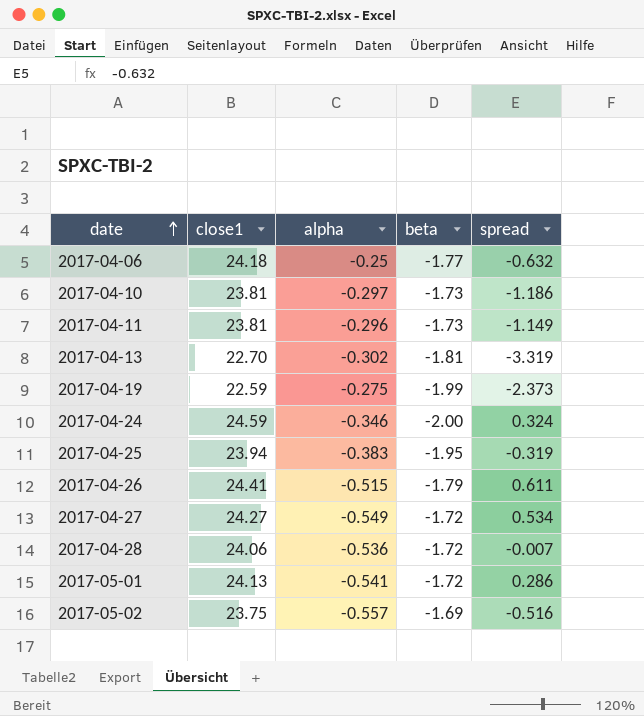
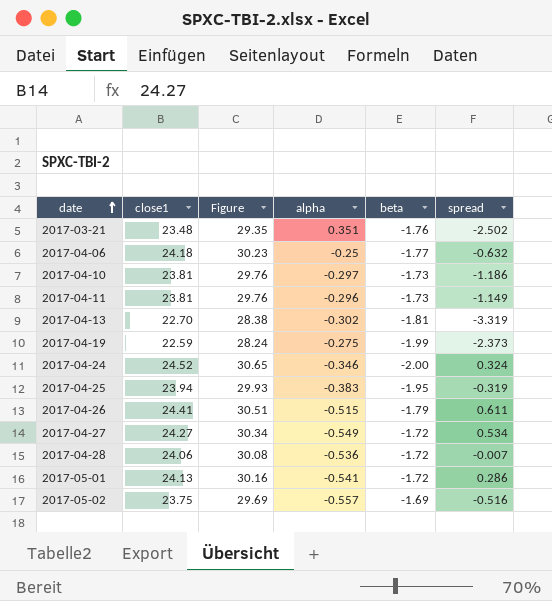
column Figure | formula: none -> [close1] * 1.25
row 2017-03-21: none -> 23.48 | 29.35 | 0.351 | -1.76 | -2.502
2017-04-24 | close1: 24.59 -> 24.52

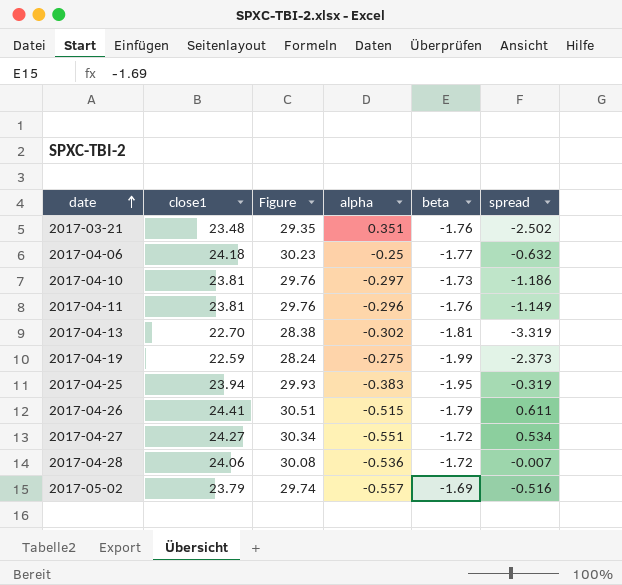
row 2017-04-24: 24.52 | 30.65 | -0.346 | -2.00 | 0.324 -> none
row 2017-05-01: 24.13 | 30.16 | -0.541 | -1.72 | 0.286 -> none
2017-04-11 | beta: -1.73 -> -1.76
2017-04-27 | alpha: -0.549 -> -0.551
2017-05-02 | close1: 23.75 -> 23.79
2017-05-02 | Figure: 29.69 -> 29.74

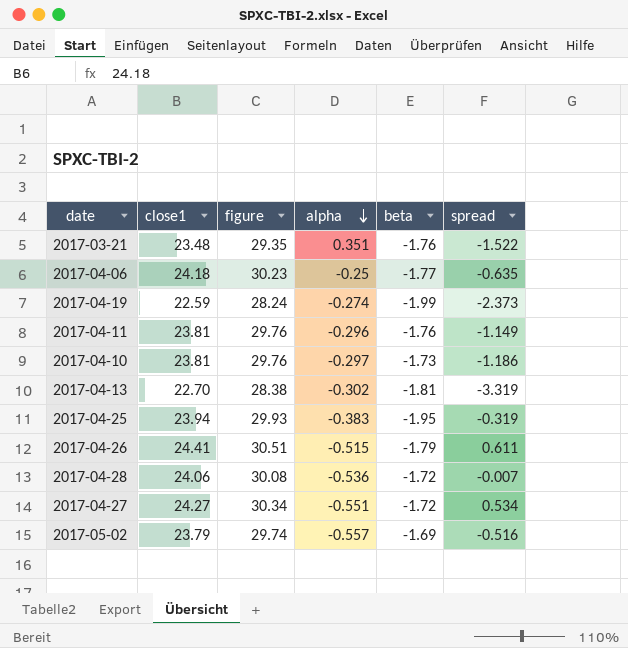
row order: date ascending -> alpha descending
column name: Figure -> figure
2017-03-21 | spread: -2.502 -> -1.522
2017-04-06 | spread: -0.632 -> -0.635
2017-04-19 | alpha: -0.275 -> -0.274

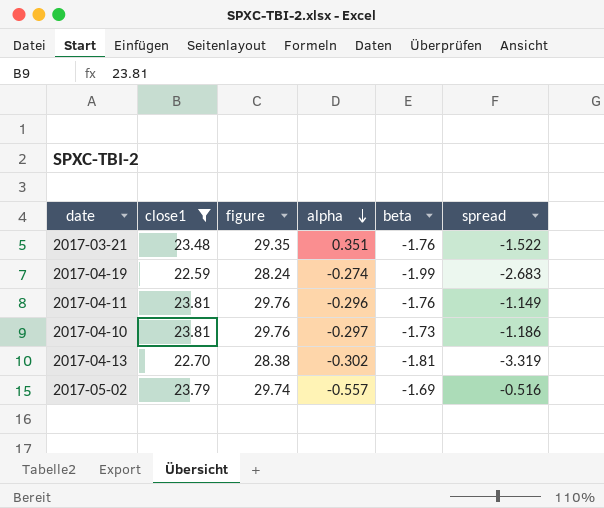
filter: none -> close1 <= 23.81
2017-04-19 | spread: -2.373 -> -2.683

